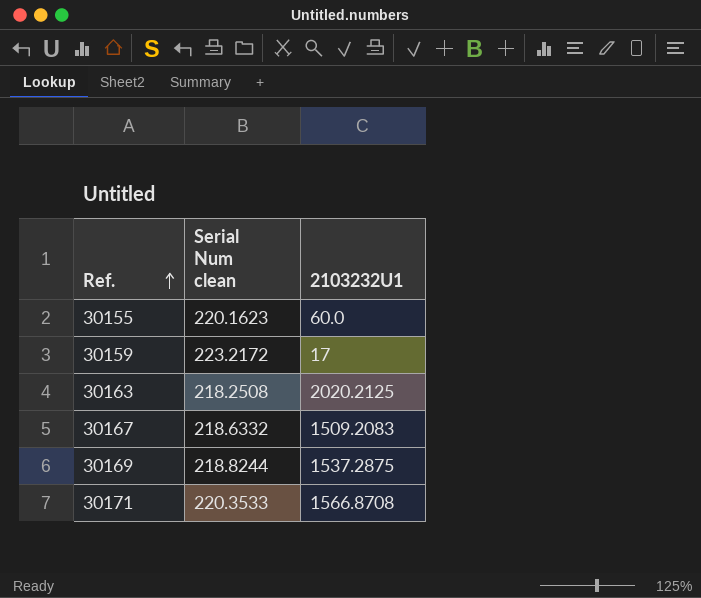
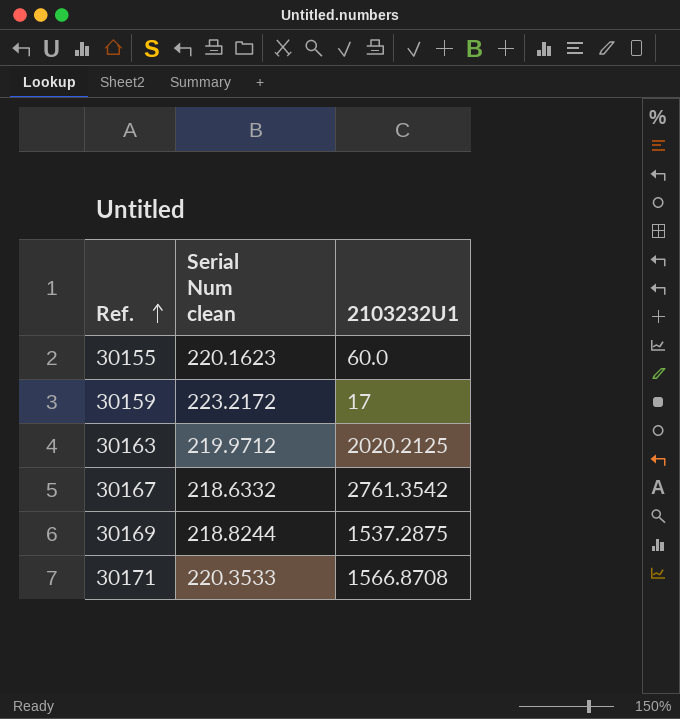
30163 | Serial Num clean: 218.2508 -> 219.9712
30167 | 2103232U1: 1509.2083 -> 2761.3542

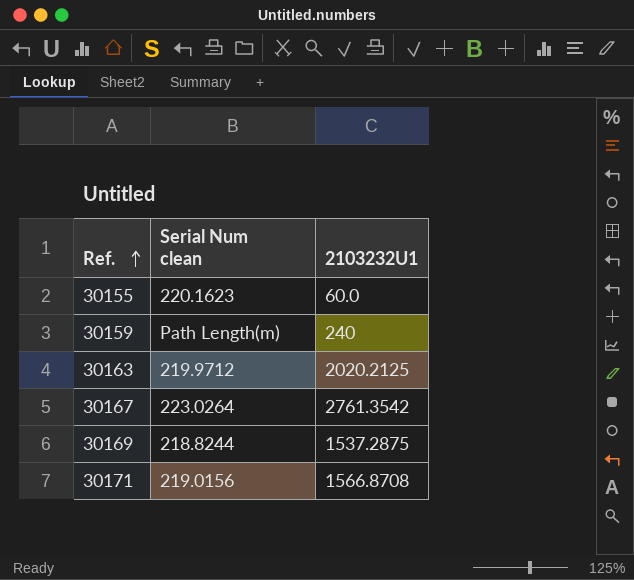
30159 | Serial Num clean: 223.2172 -> Path Length(m)
30159 | 2103232U1: 17 -> 240
30167 | Serial Num clean: 218.6332 -> 223.0264
30171 | Serial Num clean: 220.3533 -> 219.0156

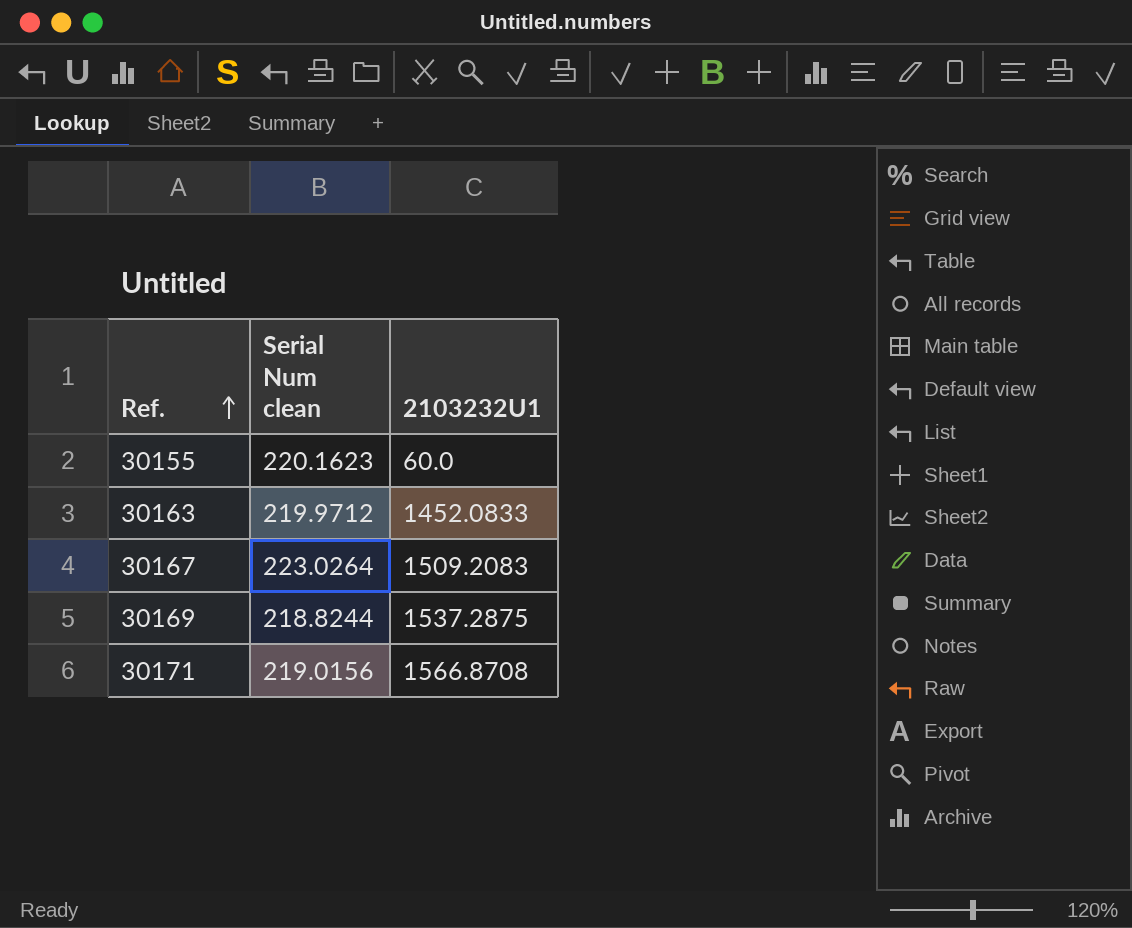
row 30159: Path Length(m) | 240 -> none
30163 | 2103232U1: 2020.2125 -> 1452.0833
30167 | 2103232U1: 2761.3542 -> 1509.2083

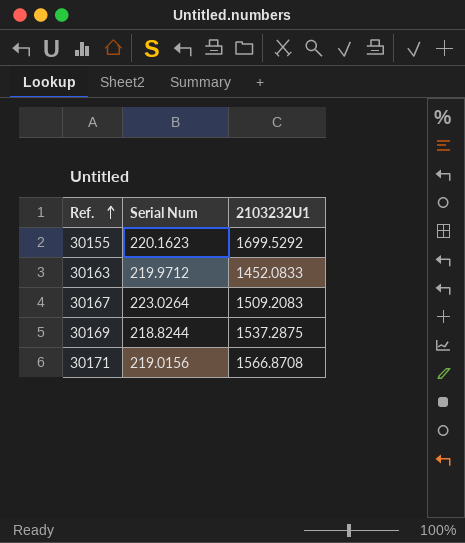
column name: Serial Num clean -> Serial Num
30155 | 2103232U1: 60.0 -> 1699.5292

